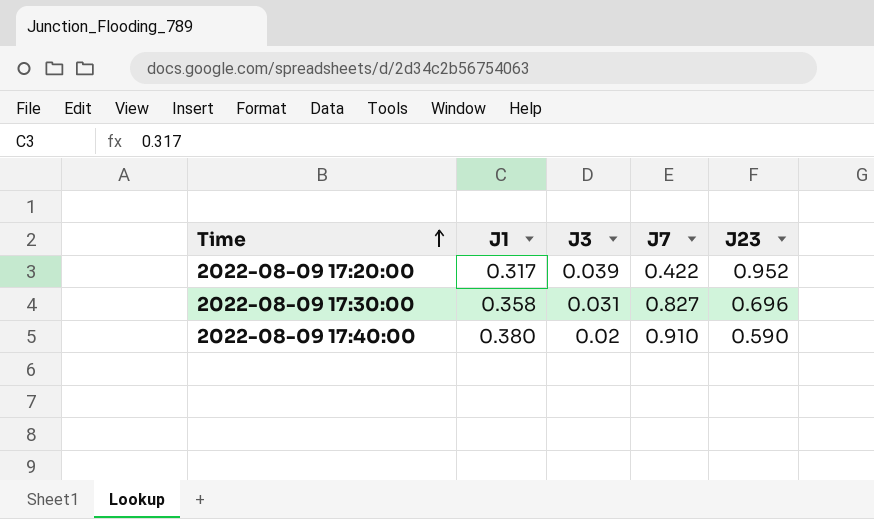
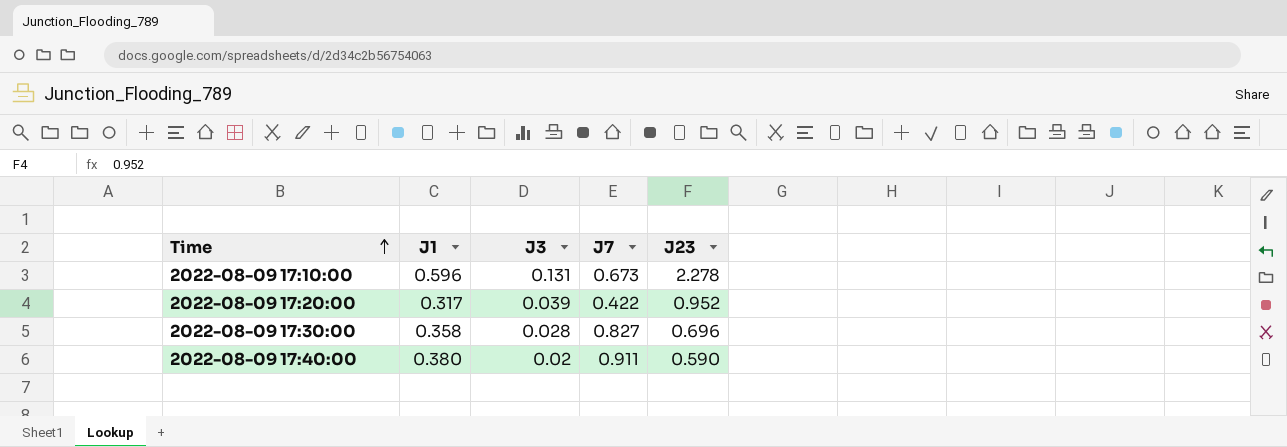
row 2022-08-09 17:10:00: none -> 0.596 | 0.131 | 0.673 | 2.278
2022-08-09 17:30:00 | J3: 0.031 -> 0.028
2022-08-09 17:40:00 | J7: 0.910 -> 0.911

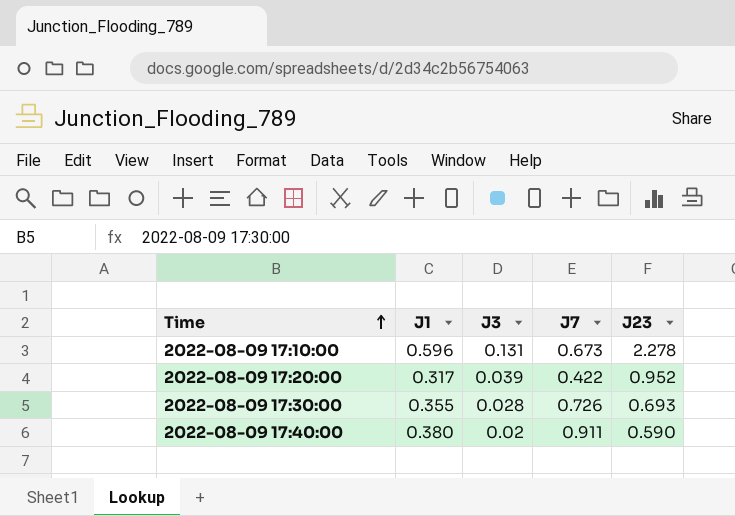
2022-08-09 17:30:00 | J1: 0.358 -> 0.355
2022-08-09 17:30:00 | J7: 0.827 -> 0.726
2022-08-09 17:30:00 | J23: 0.696 -> 0.693

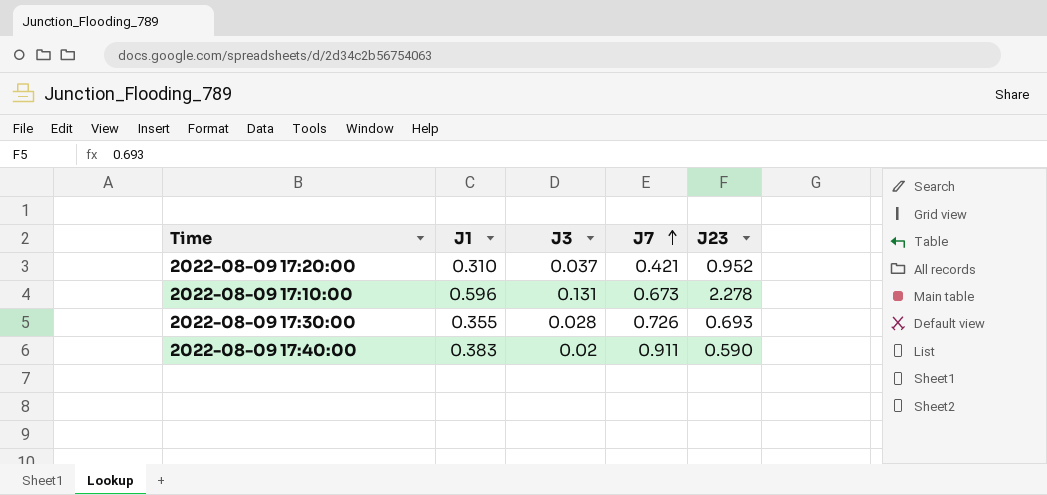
row order: Time ascending -> J7 ascending
2022-08-09 17:20:00 | J1: 0.317 -> 0.310
2022-08-09 17:20:00 | J3: 0.039 -> 0.037
2022-08-09 17:20:00 | J7: 0.422 -> 0.421
2022-08-09 17:40:00 | J1: 0.380 -> 0.383

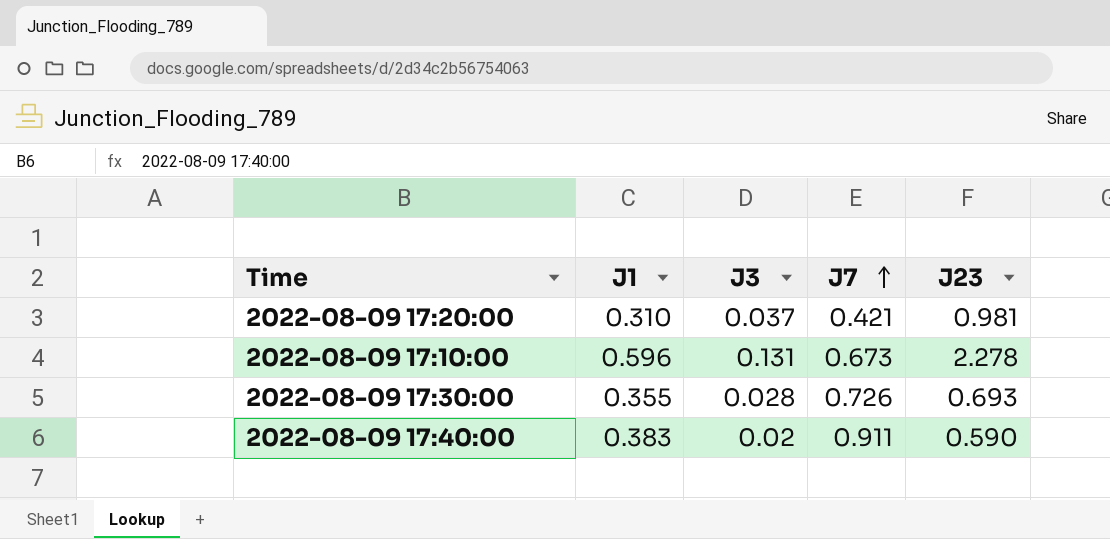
2022-08-09 17:20:00 | J23: 0.952 -> 0.981

